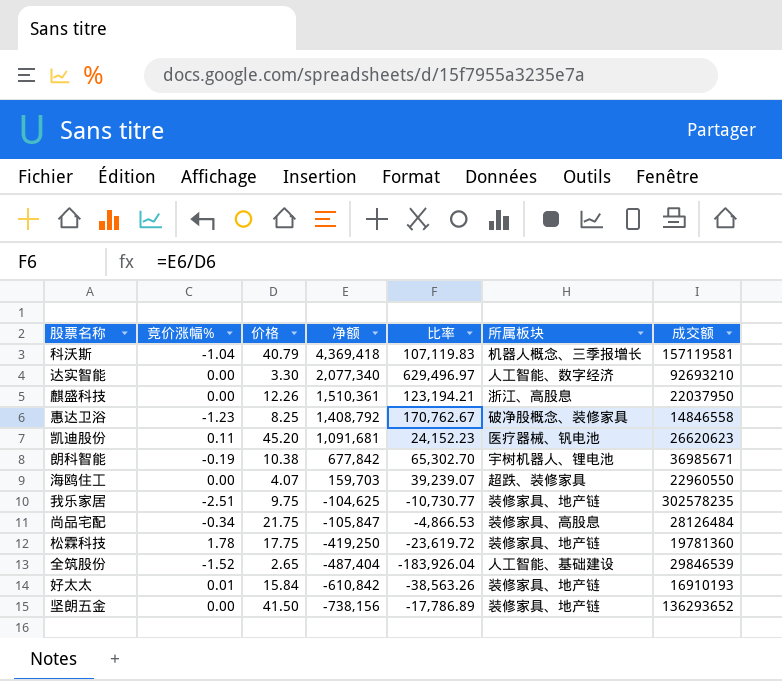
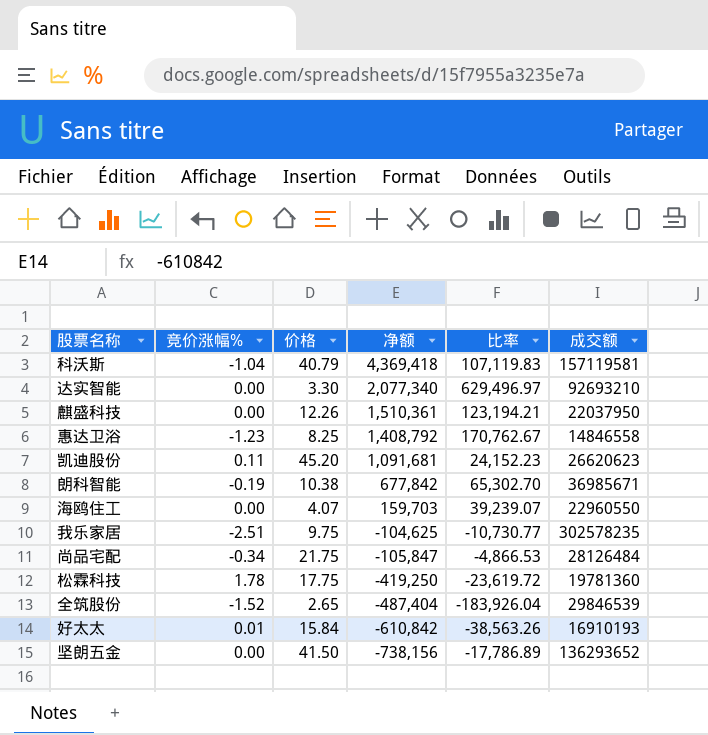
column 所属板块 | position: 6 -> none

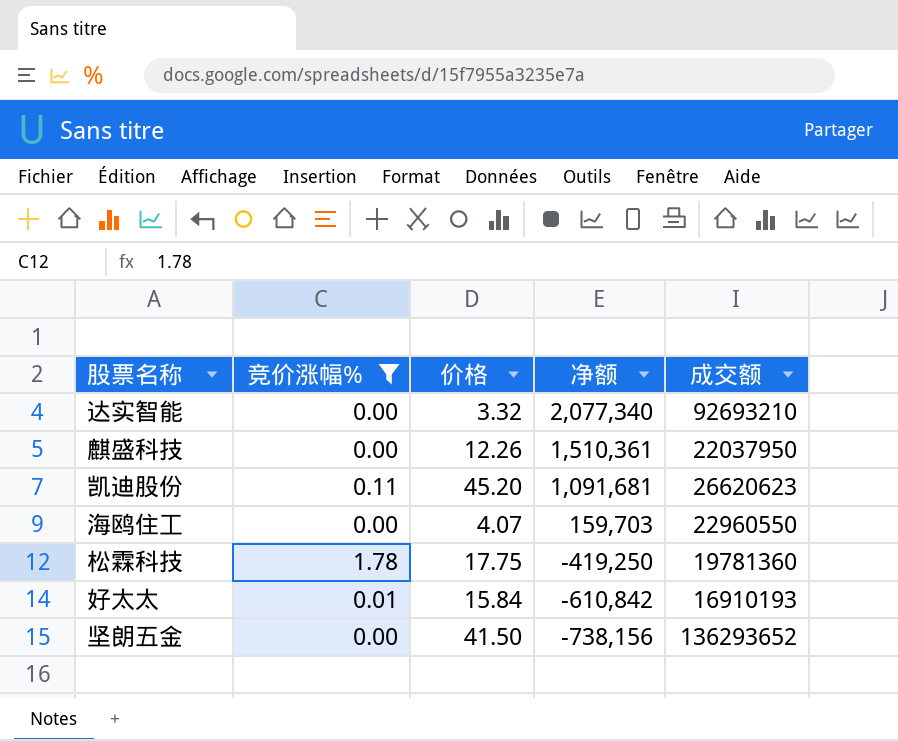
filter: none -> 竞价涨幅% >= 0.00
column 比率 | formula: [净额] / [价格] -> none
达实智能 | 价格: 3.30 -> 3.32

